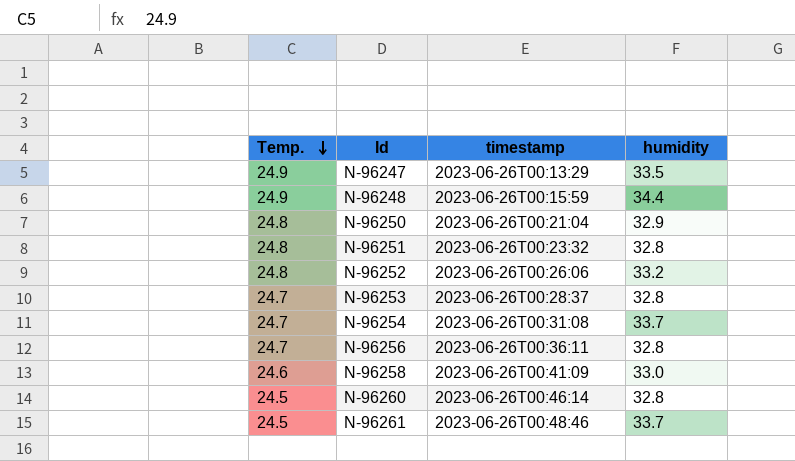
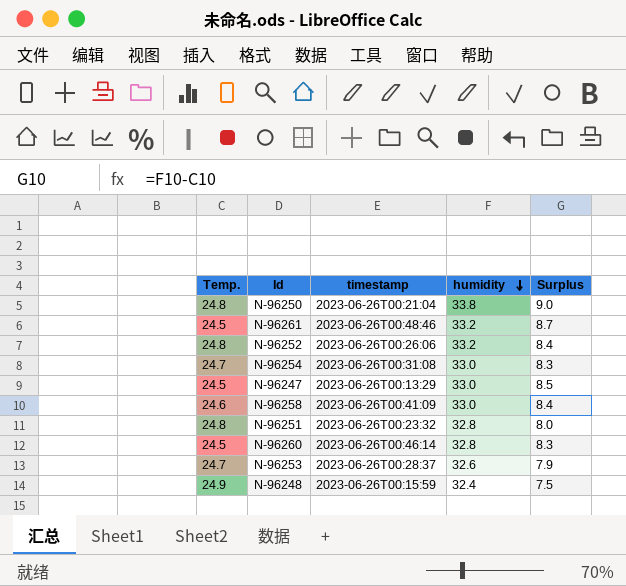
row order: Temp. descending -> humidity descending
column Surplus | formula: none -> [humidity] - [Temp.]
row N-96256: 24.7 | 2023-06-26T00:36:11 | 32.8 -> none
N-96250 | humidity: 32.9 -> 33.8
N-96261 | humidity: 33.7 -> 33.2
N-96254 | humidity: 33.7 -> 33.0
N-96247 | Temp.: 24.9 -> 24.5
N-96247 | humidity: 33.5 -> 33.0
N-96253 | humidity: 32.8 -> 32.6
N-96248 | humidity: 34.4 -> 32.4

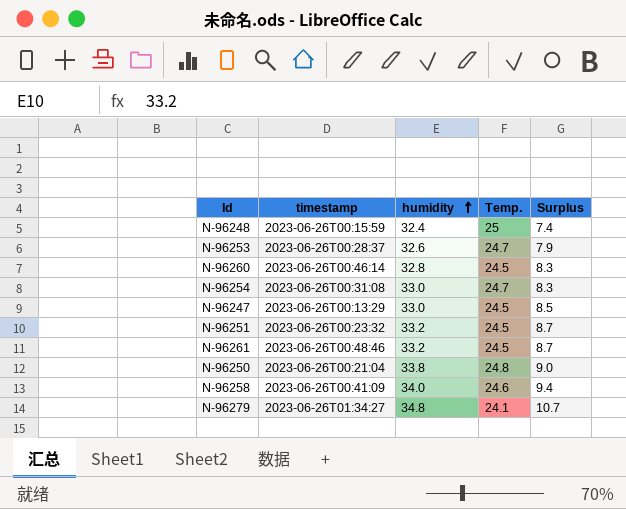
row order: humidity descending -> humidity ascending
column Temp. | position: 1 -> 4
row N-96252: 24.8 | 2023-06-26T00:26:06 | 33.2 | 8.4 -> none
N-96248 | Temp.: 24.9 -> 25
N-96248 | Surplus: 7.5 -> 7.4
N-96251 | humidity: 32.8 -> 33.2
N-96251 | Temp.: 24.8 -> 24.5
N-96251 | Surplus: 8.0 -> 8.7
N-96258 | humidity: 33.0 -> 34.0
N-96258 | Surplus: 8.4 -> 9.4
row N-96279: none -> 2023-06-26T01:34:27 | 34.8 | 24.1 | 10.7

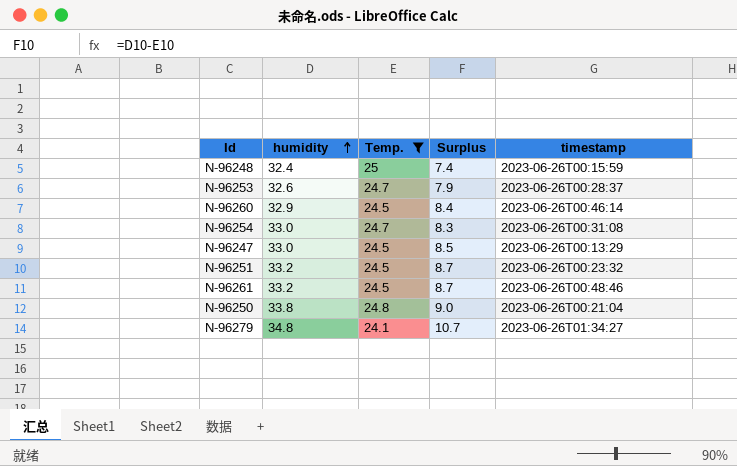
filter: none -> Temp. != 24.6
column timestamp | position: 2 -> 5
N-96260 | humidity: 32.8 -> 32.9
N-96260 | Surplus: 8.3 -> 8.4

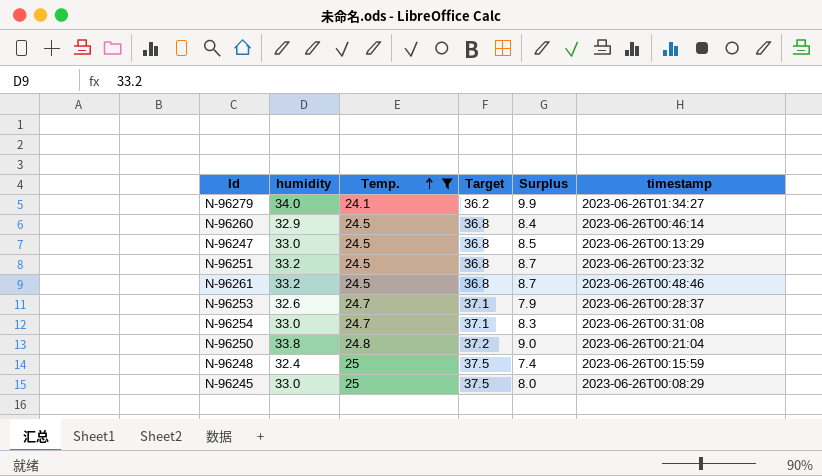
row order: humidity ascending -> Temp. ascending
column Target | formula: none -> [Temp.] * 1.5
N-96279 | humidity: 34.8 -> 34.0
N-96279 | Surplus: 10.7 -> 9.9
row N-96245: none -> 33.0 | 25 | 37.5 | 8.0 | 2023-06-26T00:08:29

